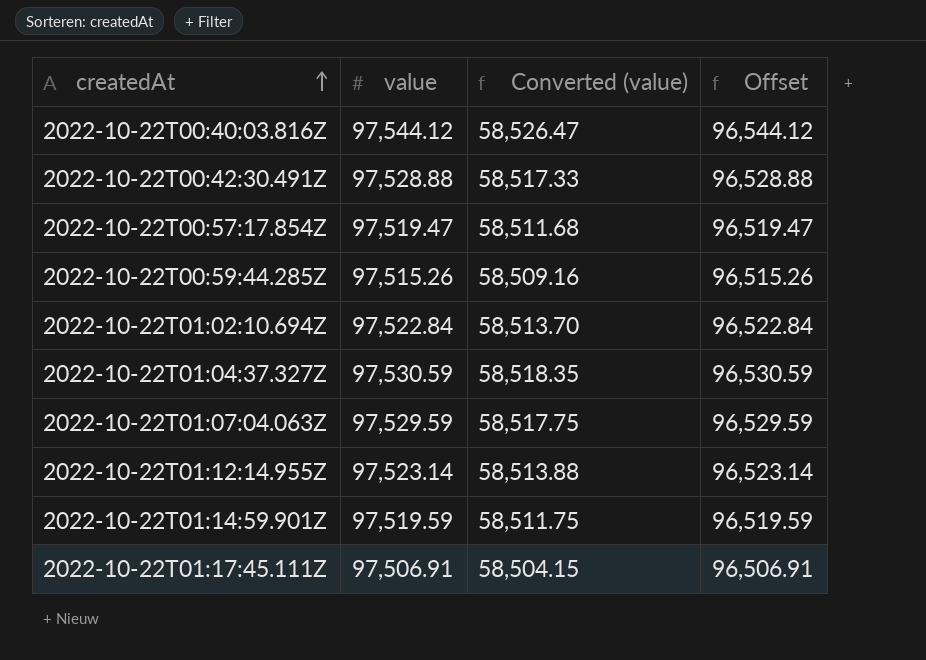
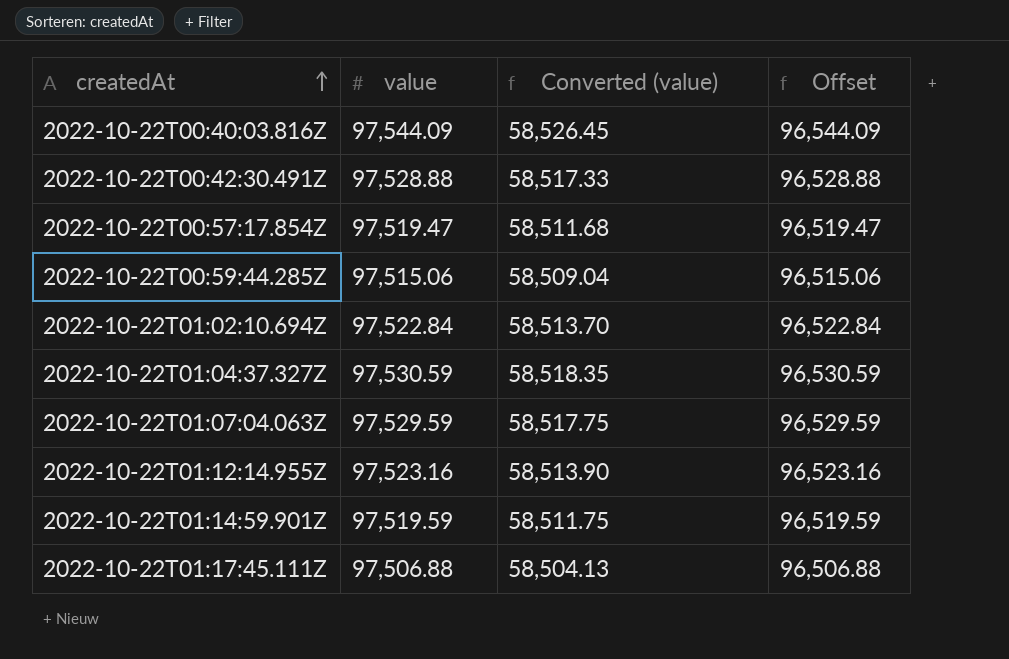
2022-10-22T00:40:03.816Z | value: 97,544.12 -> 97,544.09
2022-10-22T00:40:03.816Z | Converted (value): 58,526.47 -> 58,526.45
2022-10-22T00:40:03.816Z | Offset: 96,544.12 -> 96,544.09
2022-10-22T00:59:44.285Z | value: 97,515.26 -> 97,515.06
2022-10-22T00:59:44.285Z | Converted (value): 58,509.16 -> 58,509.04
2022-10-22T00:59:44.285Z | Offset: 96,515.26 -> 96,515.06
2022-10-22T01:12:14.955Z | value: 97,523.14 -> 97,523.16
2022-10-22T01:12:14.955Z | Converted (value): 58,513.88 -> 58,513.90
2022-10-22T01:12:14.955Z | Offset: 96,523.14 -> 96,523.16
2022-10-22T01:17:45.111Z | value: 97,506.91 -> 97,506.88
2022-10-22T01:17:45.111Z | Converted (value): 58,504.15 -> 58,504.13
2022-10-22T01:17:45.111Z | Offset: 96,506.91 -> 96,506.88

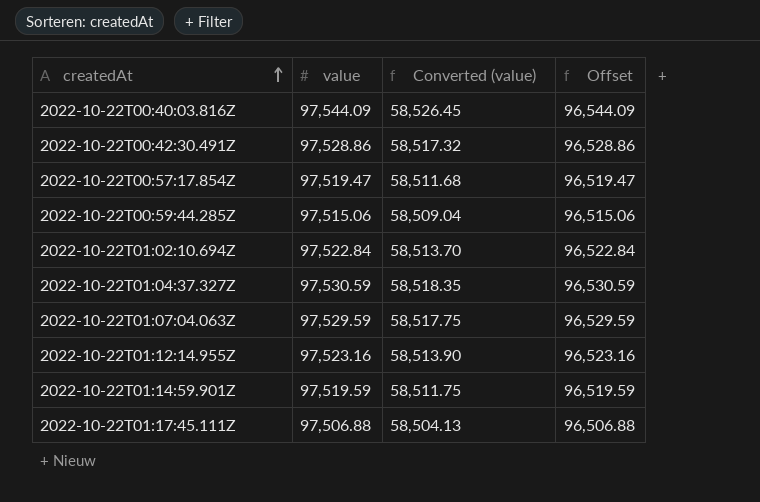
2022-10-22T00:42:30.491Z | value: 97,528.88 -> 97,528.86
2022-10-22T00:42:30.491Z | Converted (value): 58,517.33 -> 58,517.32
2022-10-22T00:42:30.491Z | Offset: 96,528.88 -> 96,528.86

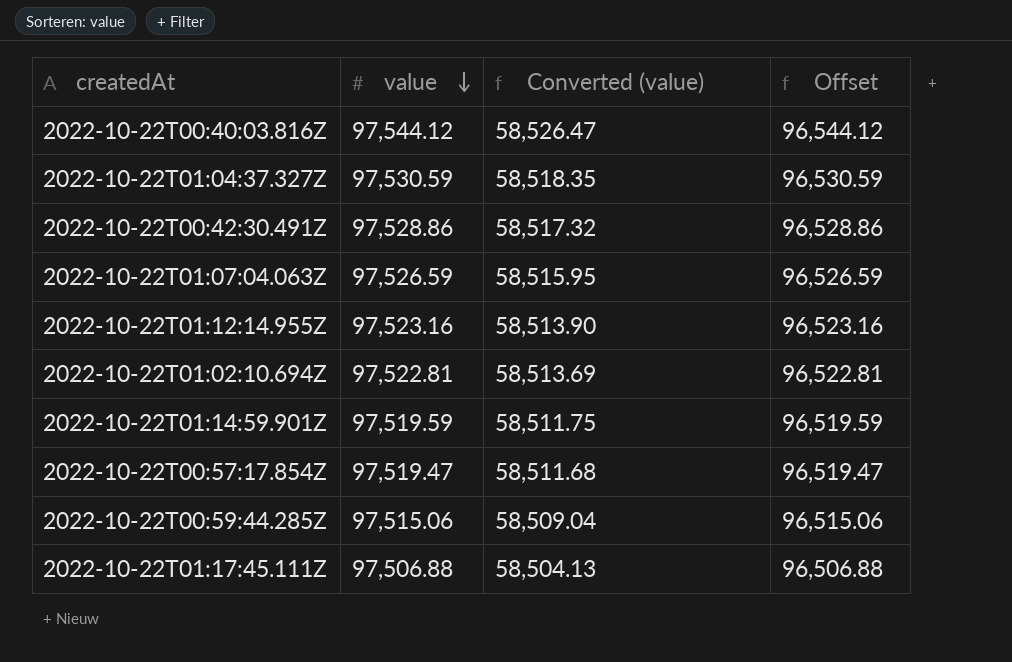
row order: createdAt ascending -> value descending
2022-10-22T00:40:03.816Z | value: 97,544.09 -> 97,544.12
2022-10-22T00:40:03.816Z | Converted (value): 58,526.45 -> 58,526.47
2022-10-22T00:40:03.816Z | Offset: 96,544.09 -> 96,544.12
2022-10-22T01:07:04.063Z | value: 97,529.59 -> 97,526.59
2022-10-22T01:07:04.063Z | Converted (value): 58,517.75 -> 58,515.95
2022-10-22T01:07:04.063Z | Offset: 96,529.59 -> 96,526.59
2022-10-22T01:02:10.694Z | value: 97,522.84 -> 97,522.81
2022-10-22T01:02:10.694Z | Converted (value): 58,513.70 -> 58,513.69
2022-10-22T01:02:10.694Z | Offset: 96,522.84 -> 96,522.81

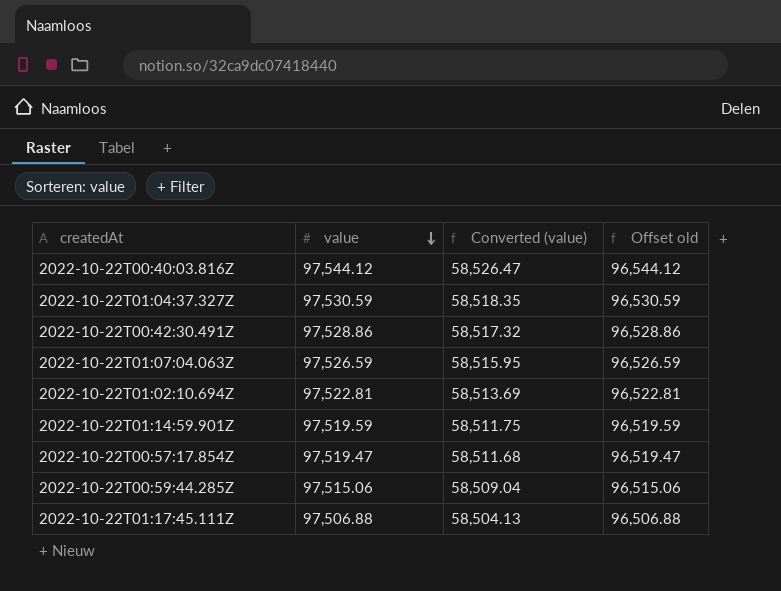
column name: Offset -> Offset old
row 2022-10-22T01:12:14.955Z: 97,523.16 | 58,513.90 | 96,523.16 -> none

